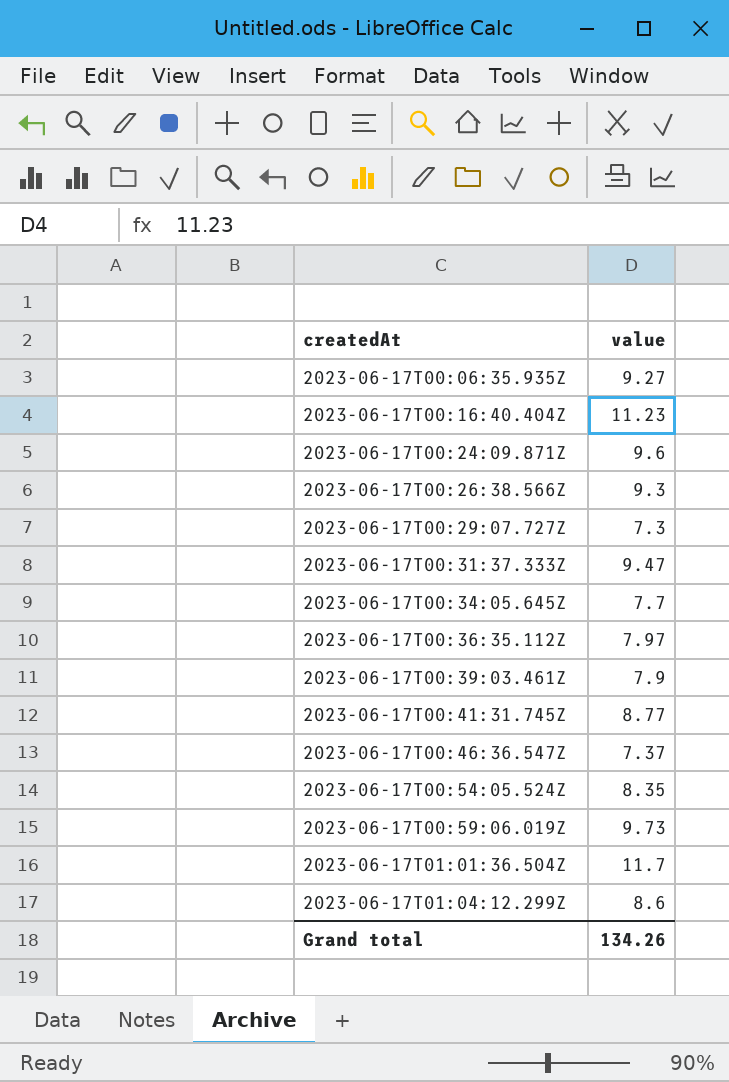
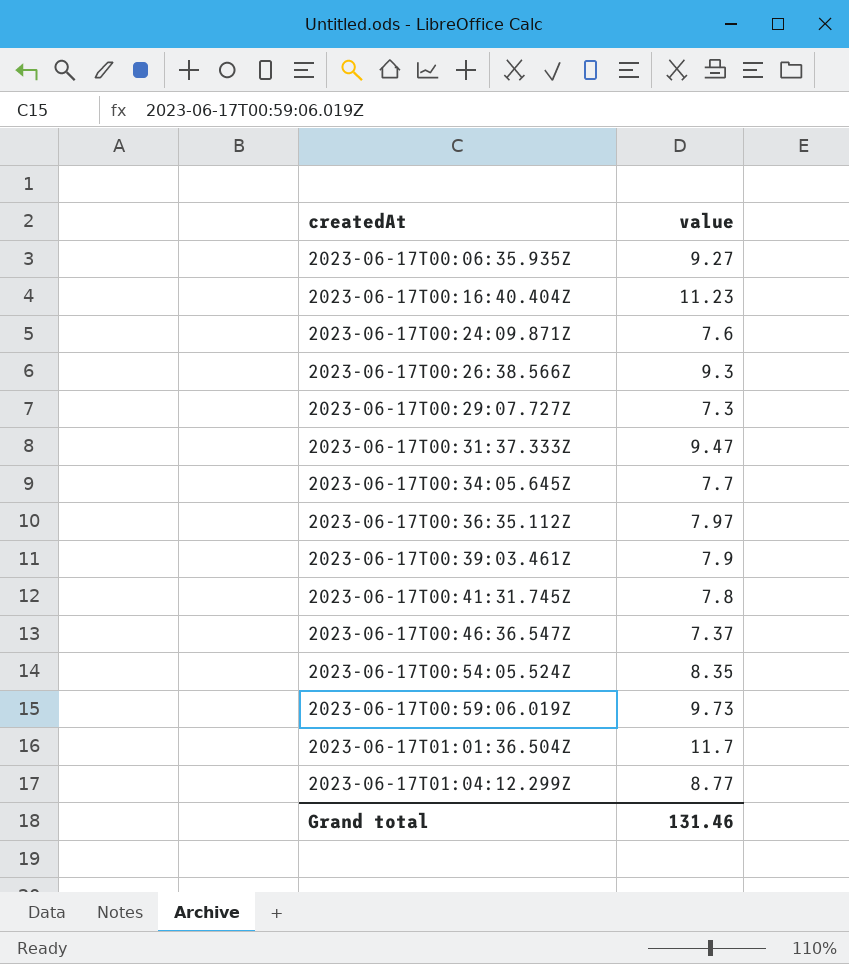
2023-06-17T00:24:09.871Z | value: 9.6 -> 7.6
2023-06-17T00:41:31.745Z | value: 8.77 -> 7.8
2023-06-17T01:04:12.299Z | value: 8.6 -> 8.77
Grand total | value: 134.26 -> 131.46

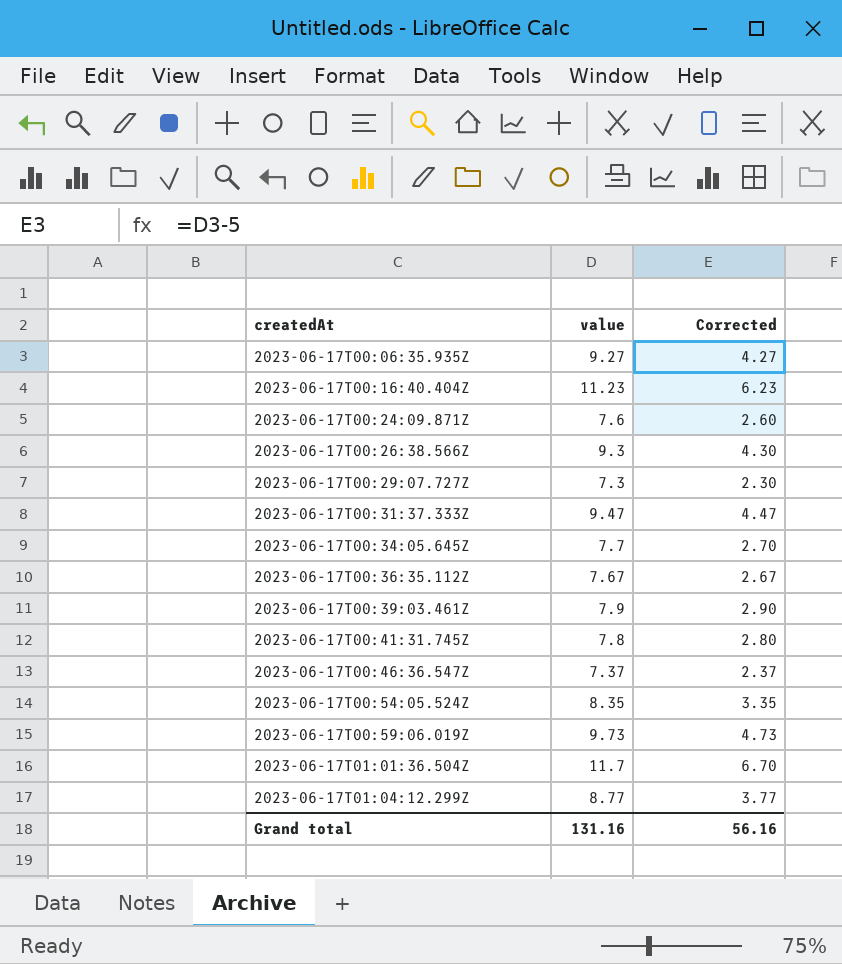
column Corrected | formula: none -> [value] - 5
2023-06-17T00:36:35.112Z | value: 7.97 -> 7.67
Grand total | value: 131.46 -> 131.16

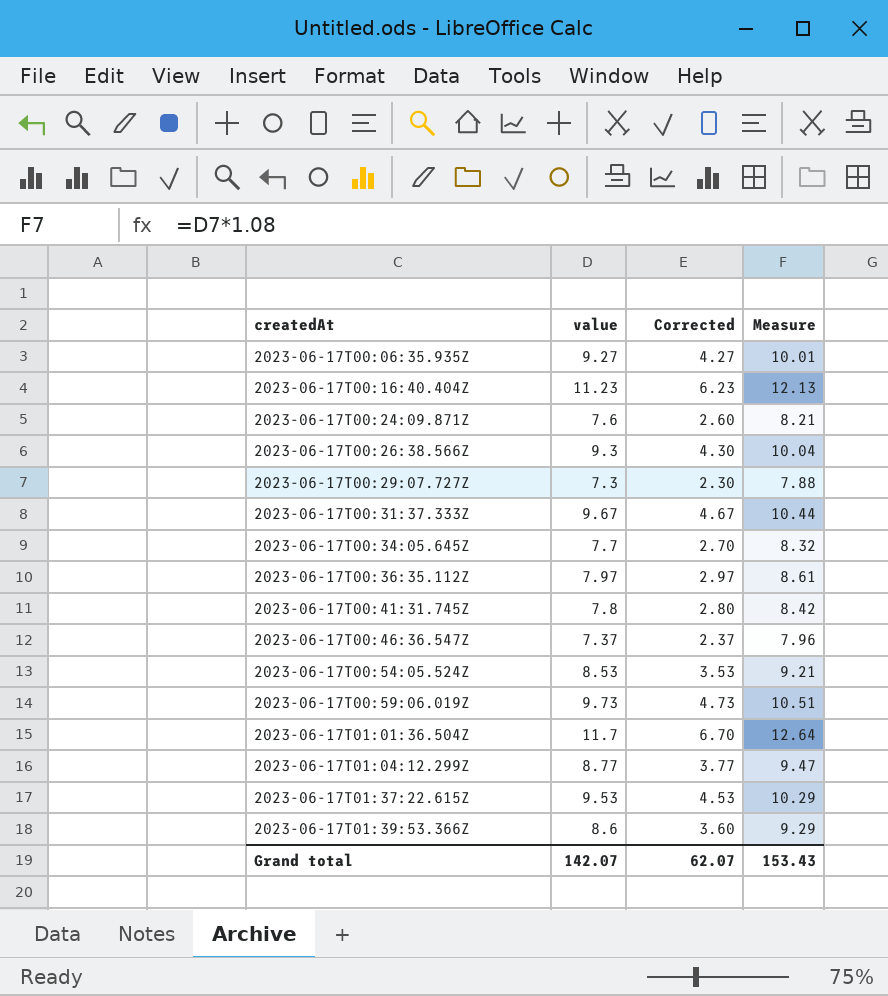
column Measure | formula: none -> [value] * 1.08
row 2023-06-17T00:39:03.461Z: 7.9 | 2.90 -> none
2023-06-17T00:31:37.333Z | value: 9.47 -> 9.67
2023-06-17T00:31:37.333Z | Corrected: 4.47 -> 4.67
2023-06-17T00:36:35.112Z | value: 7.67 -> 7.97
2023-06-17T00:36:35.112Z | Corrected: 2.67 -> 2.97
2023-06-17T00:54:05.524Z | value: 8.35 -> 8.53
2023-06-17T00:54:05.524Z | Corrected: 3.35 -> 3.53
row 2023-06-17T01:37:22.615Z: none -> 9.53 | 4.53 | 10.29
row 2023-06-17T01:39:53.366Z: none -> 8.6 | 3.60 | 9.29
Grand total | value: 131.16 -> 142.07
Grand total | Corrected: 56.16 -> 62.07

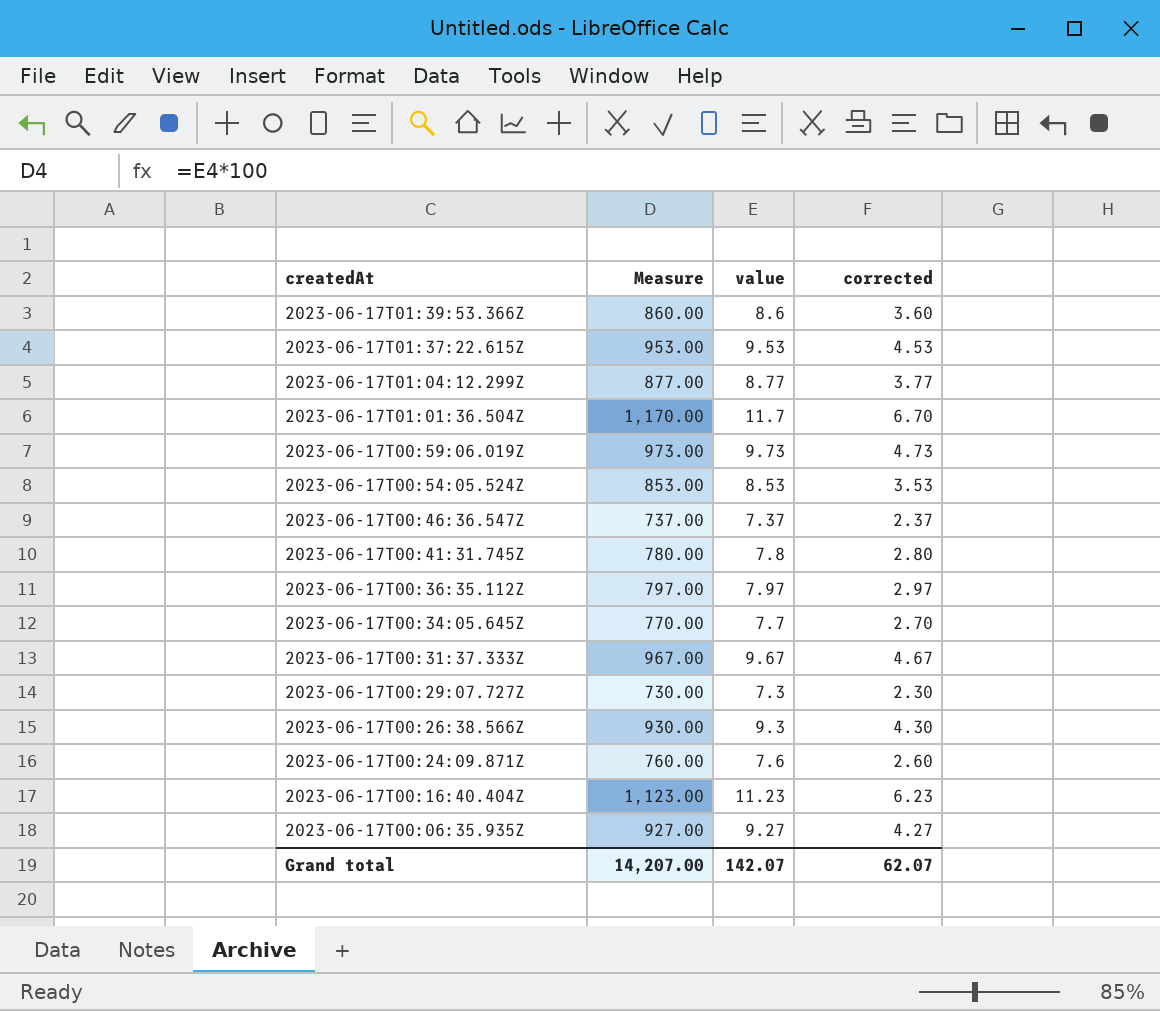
row order: createdAt ascending -> createdAt descending
column Measure | formula: [value] * 1.08 -> [value] * 100
column Measure | position: 4 -> 2
column name: Corrected -> corrected
Grand total | Measure: 153.43 -> 14,207.00

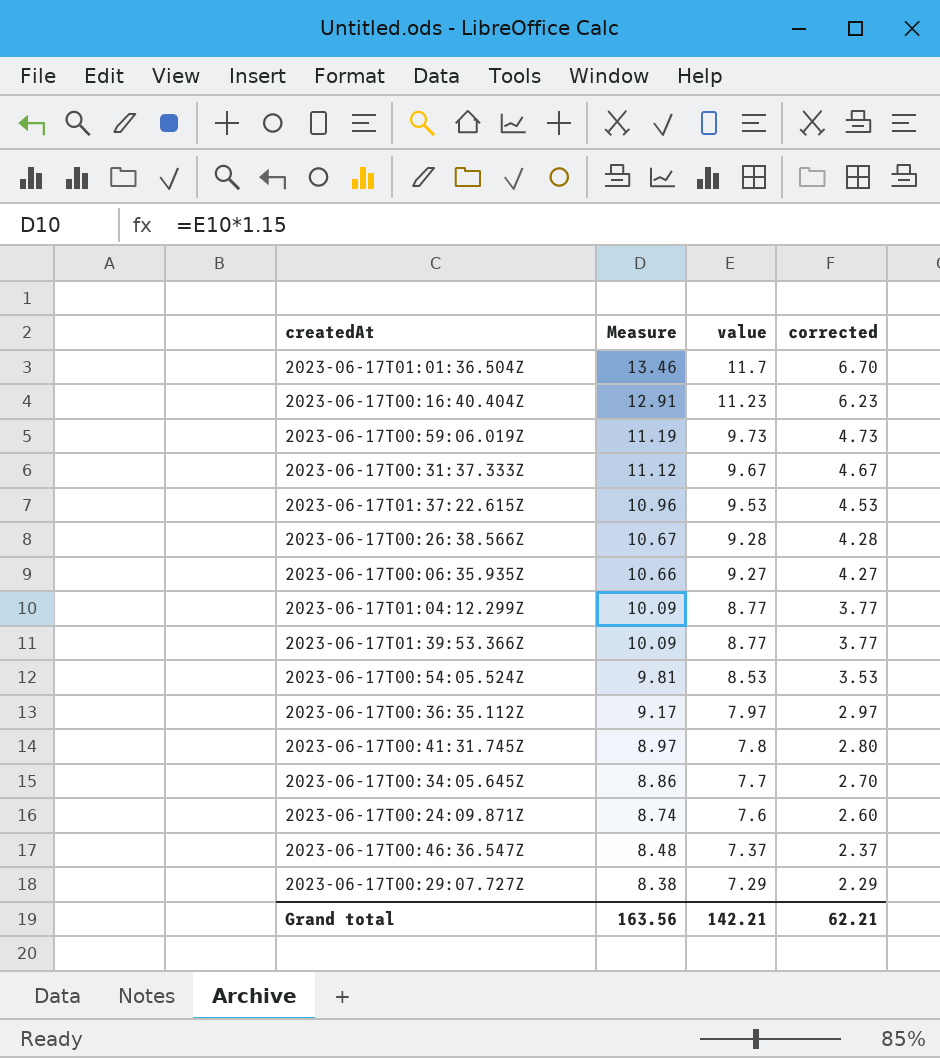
row order: createdAt descending -> Measure descending
column Measure | formula: [value] * 100 -> [value] * 1.15
2023-06-17T00:26:38.566Z | value: 9.3 -> 9.28
2023-06-17T00:26:38.566Z | corrected: 4.30 -> 4.28
2023-06-17T01:39:53.366Z | value: 8.6 -> 8.77
2023-06-17T01:39:53.366Z | corrected: 3.60 -> 3.77
2023-06-17T00:29:07.727Z | value: 7.3 -> 7.29
2023-06-17T00:29:07.727Z | corrected: 2.30 -> 2.29
Grand total | Measure: 14,207.00 -> 163.56
Grand total | value: 142.07 -> 142.21
Grand total | corrected: 62.07 -> 62.21

